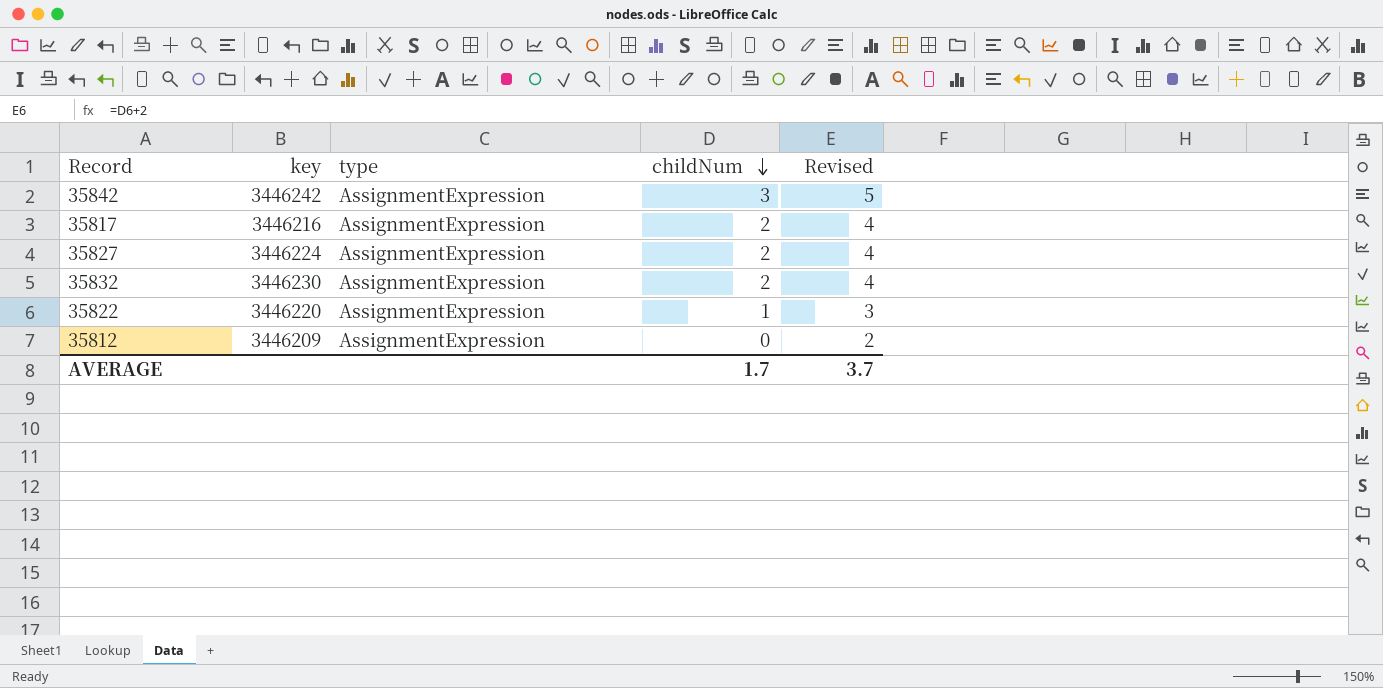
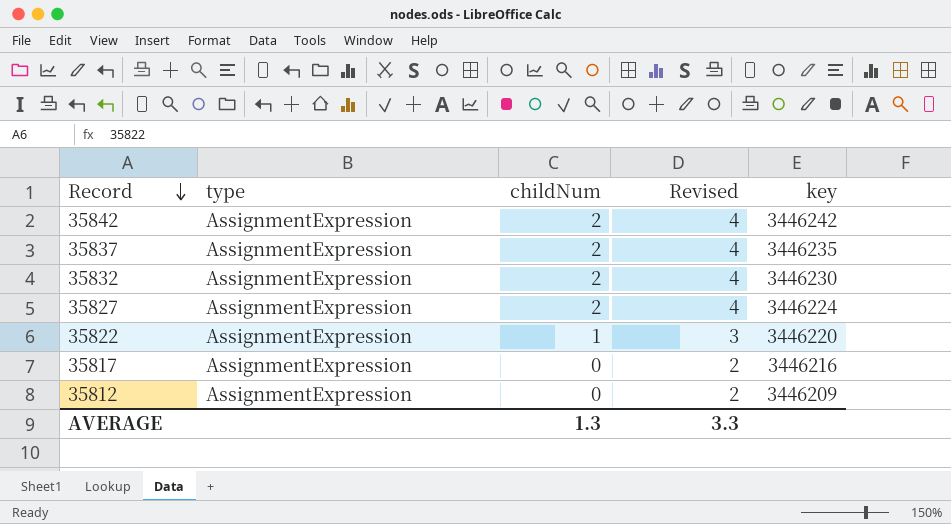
row order: childNum descending -> Record descending
column key | position: 2 -> 5
35842 | childNum: 3 -> 2
35842 | Revised: 5 -> 4
row 35837: none -> AssignmentExpression | 2 | 4 | 3446235
35817 | childNum: 2 -> 0
35817 | Revised: 4 -> 2
AVERAGE | childNum: 1.7 -> 1.3
AVERAGE | Revised: 3.7 -> 3.3

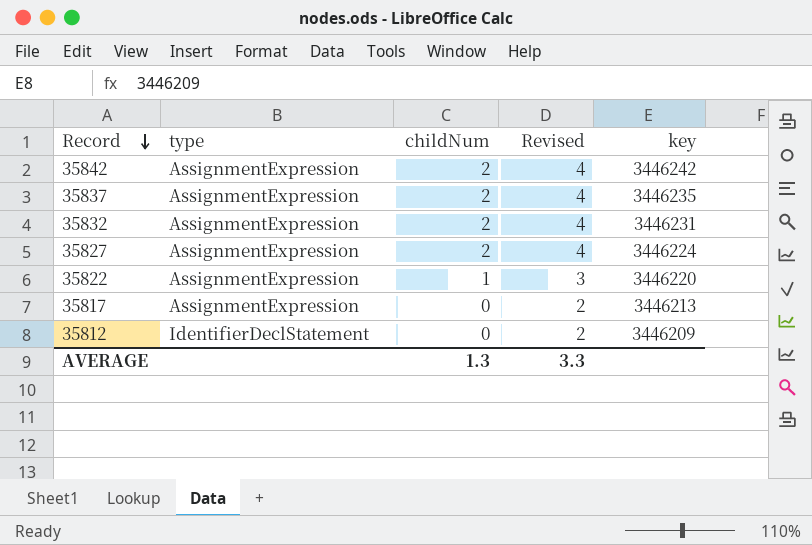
35832 | key: 3446230 -> 3446231
35817 | key: 3446216 -> 3446213
35812 | type: AssignmentExpression -> IdentifierDeclStatement

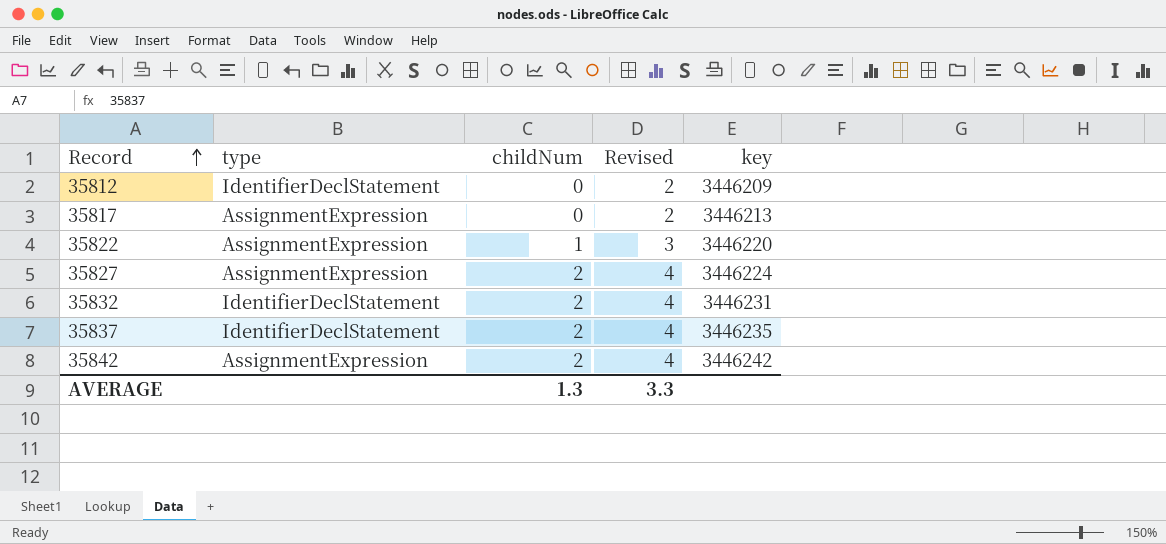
row order: Record descending -> Record ascending
35832 | type: AssignmentExpression -> IdentifierDeclStatement
35837 | type: AssignmentExpression -> IdentifierDeclStatement

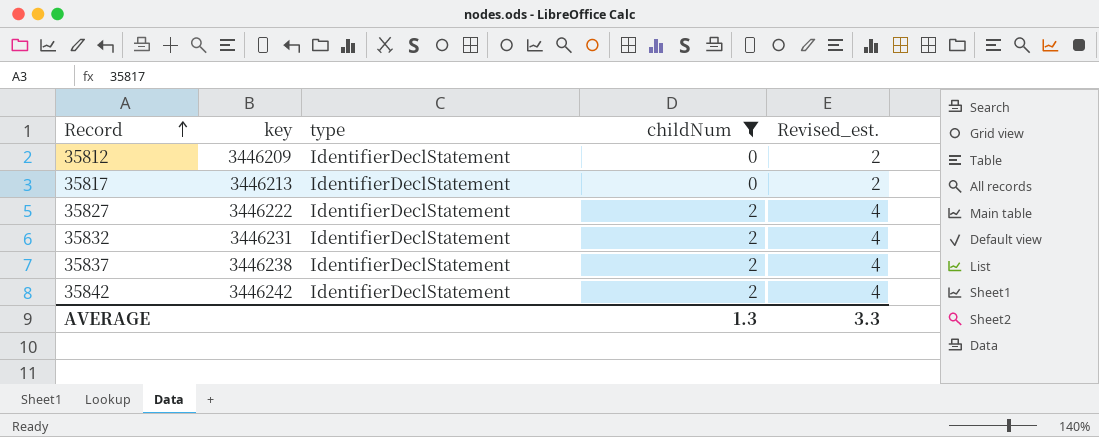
filter: none -> childNum != 1
column key | position: 5 -> 2
column name: Revised -> Revised_est.
35817 | type: AssignmentExpression -> IdentifierDeclStatement
35827 | key: 3446224 -> 3446222
35827 | type: AssignmentExpression -> IdentifierDeclStatement
35837 | key: 3446235 -> 3446238
35842 | type: AssignmentExpression -> IdentifierDeclStatement

